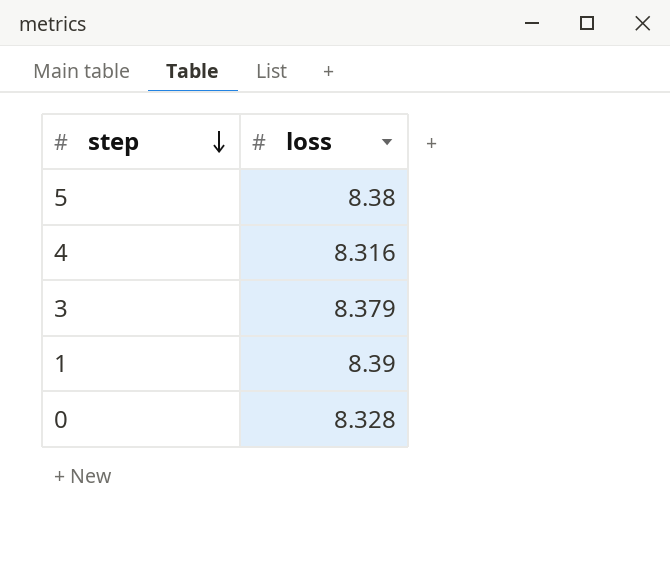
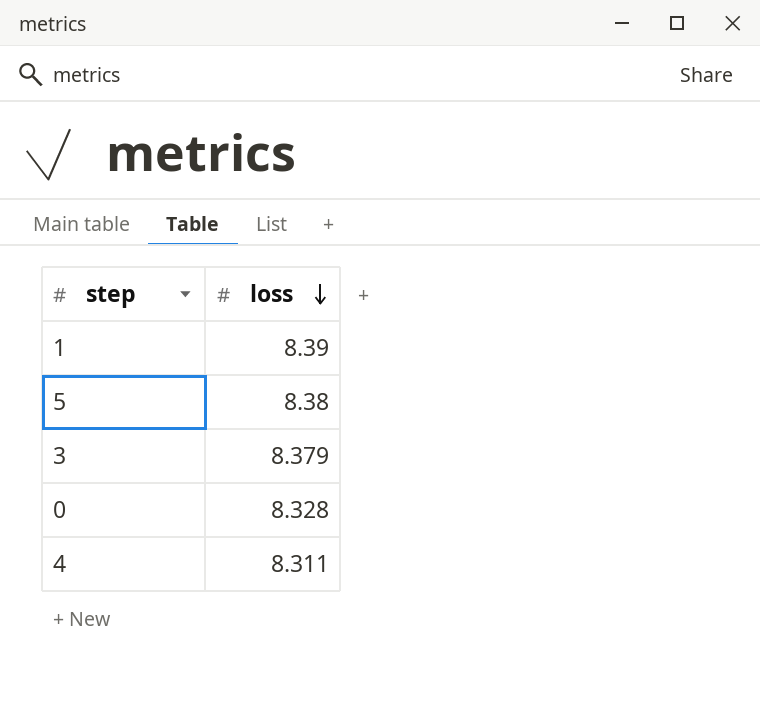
row order: step descending -> loss descending
4 | loss: 8.316 -> 8.311

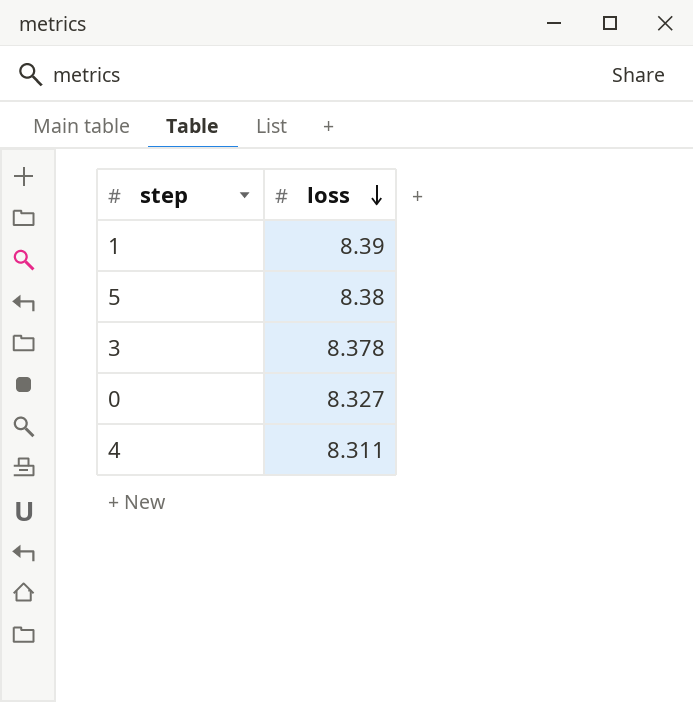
3 | loss: 8.379 -> 8.378
0 | loss: 8.328 -> 8.327

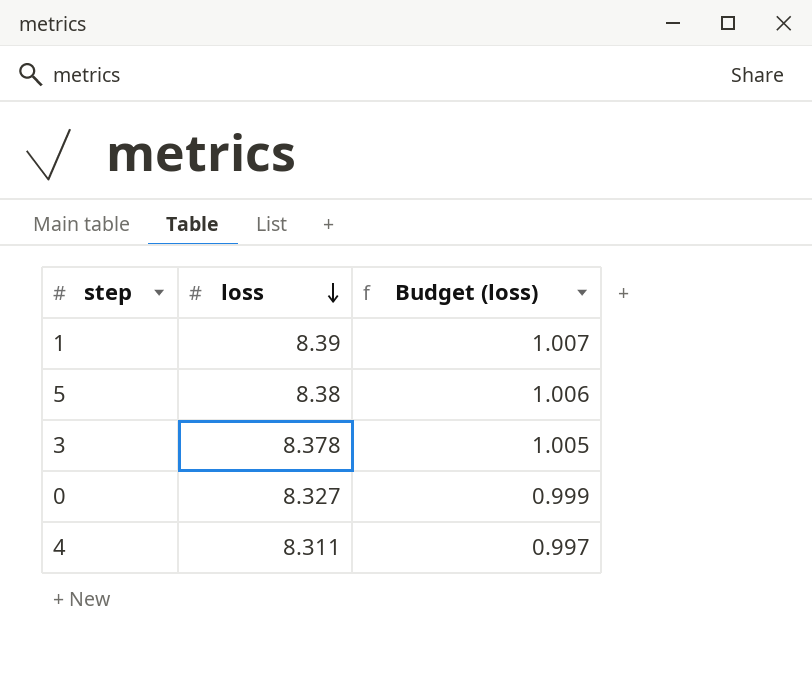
column Budget (loss) | formula: none -> [loss] * 0.12

